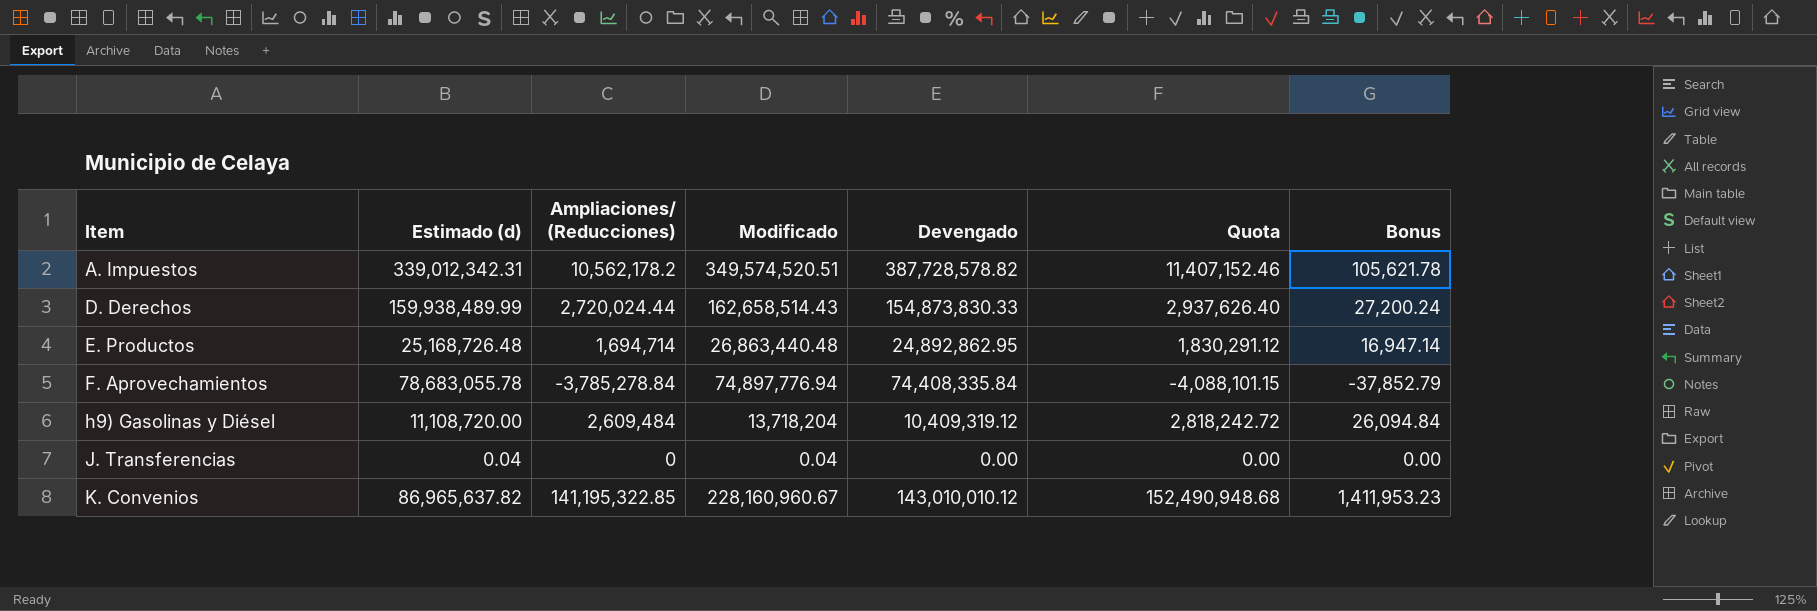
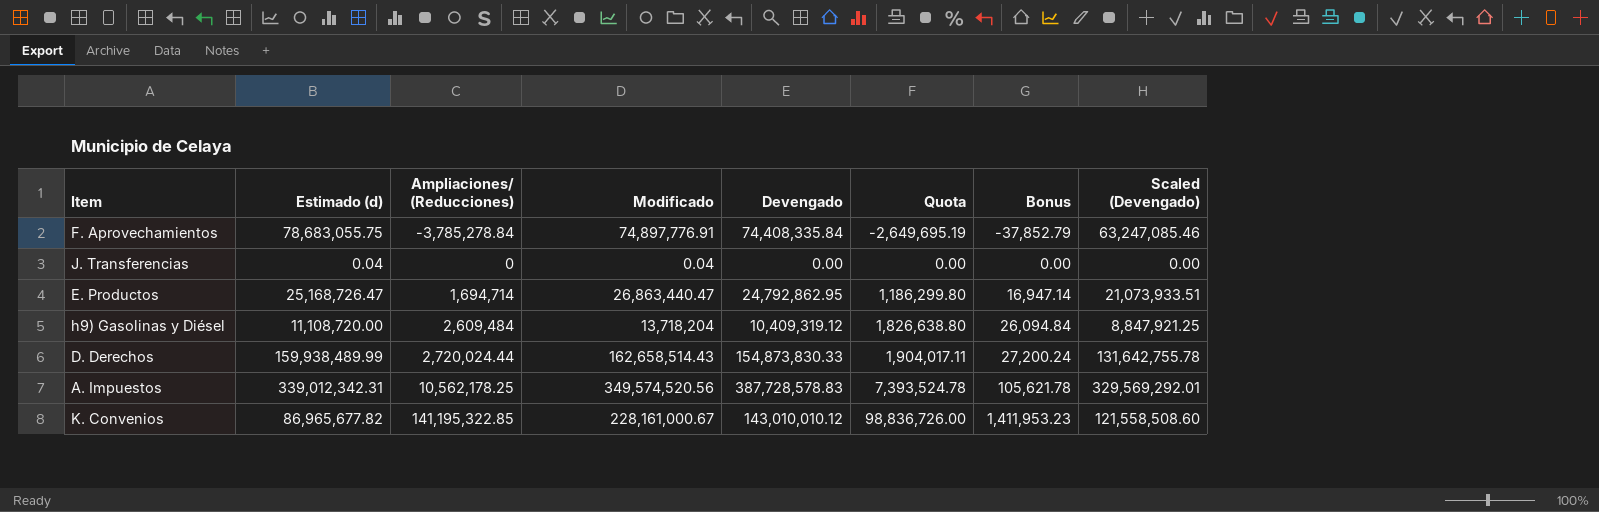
row order: Item ascending -> Ampliaciones/ (Reducciones) ascending
column Quota | formula: [Ampliaciones/ (Reducciones)] * 1.08 -> [Ampliaciones/ (Reducciones)] * 0.7
column Scaled (Devengado) | formula: none -> [Devengado] * 0.85
F. Aprovechamientos | Estimado (d): 78,683,055.78 -> 78,683,055.75
F. Aprovechamientos | Modificado: 74,897,776.94 -> 74,897,776.91
E. Productos | Estimado (d): 25,168,726.48 -> 25,168,726.47
E. Productos | Modificado: 26,863,440.48 -> 26,863,440.47
E. Productos | Devengado: 24,892,862.95 -> 24,792,862.95
A. Impuestos | Ampliaciones/ (Reducciones): 10,562,178.2 -> 10,562,178.25
A. Impuestos | Modificado: 349,574,520.51 -> 349,574,520.56
A. Impuestos | Devengado: 387,728,578.82 -> 387,728,578.83
K. Convenios | Estimado (d): 86,965,637.82 -> 86,965,677.82
K. Convenios | Modificado: 228,160,960.67 -> 228,161,000.67

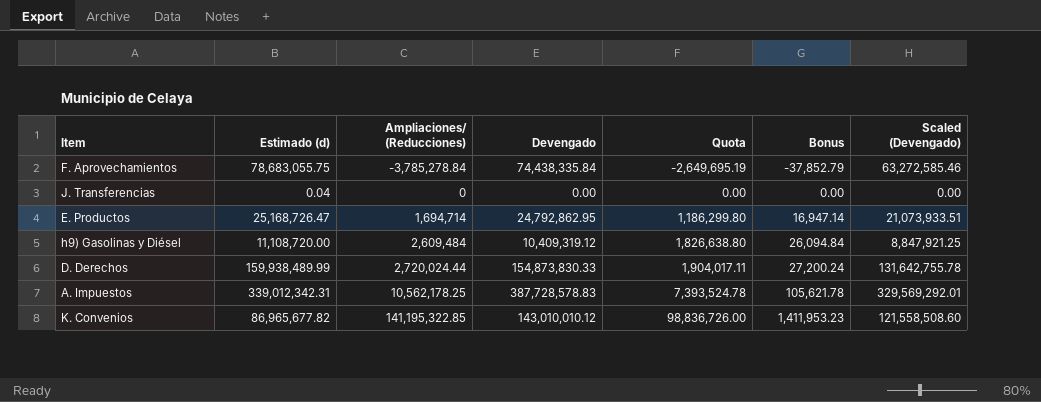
column Modificado | formula: [Estimado (d)] + [Ampliaciones/ (Reducciones)] -> none
F. Aprovechamientos | Devengado: 74,408,335.84 -> 74,438,335.84
F. Aprovechamientos | Scaled (Devengado): 63,247,085.46 -> 63,272,585.46

